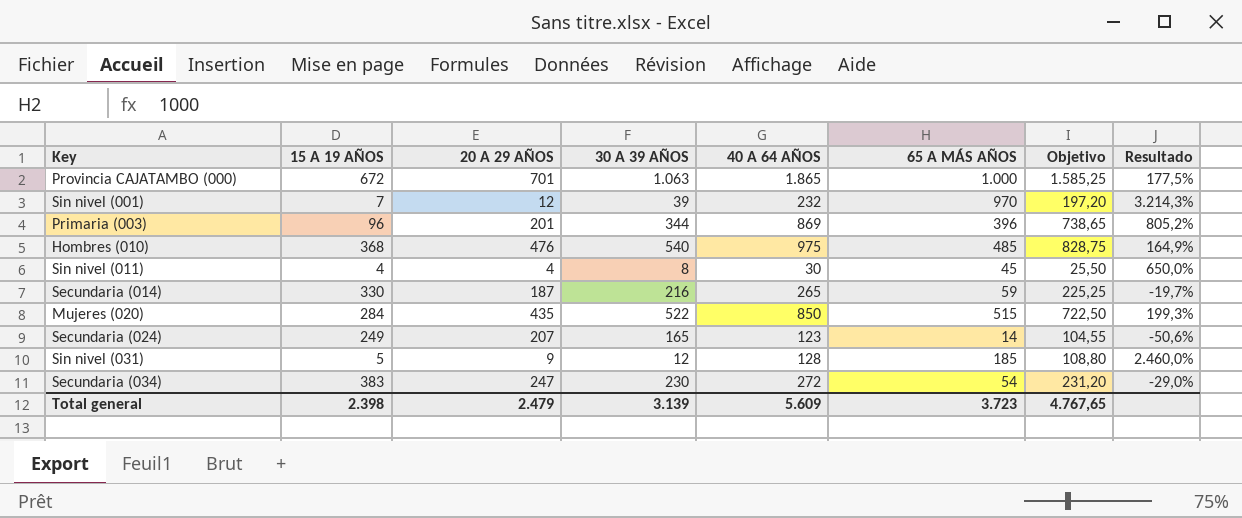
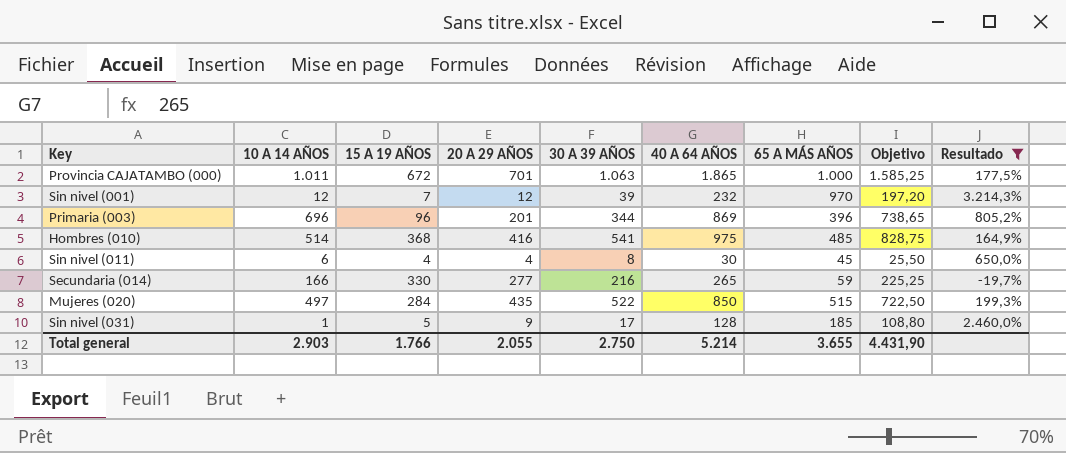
filter: none -> Resultado >= -19,7%
column 10 A 14 AÑOS | position: none -> 2
Hombres (010) | 20 A 29 AÑOS: 476 -> 416
Hombres (010) | 30 A 39 AÑOS: 540 -> 541
Secundaria (014) | 20 A 29 AÑOS: 187 -> 277
Sin nivel (031) | 30 A 39 AÑOS: 12 -> 17
Total general | 15 A 19 AÑOS: 2.398 -> 1.766
Total general | 20 A 29 AÑOS: 2.479 -> 2.055
Total general | 30 A 39 AÑOS: 3.139 -> 2.750
Total general | 40 A 64 AÑOS: 5.609 -> 5.214
Total general | 65 A MÁS AÑOS: 3.723 -> 3.655
Total general | Objetivo: 4.767,65 -> 4.431,90

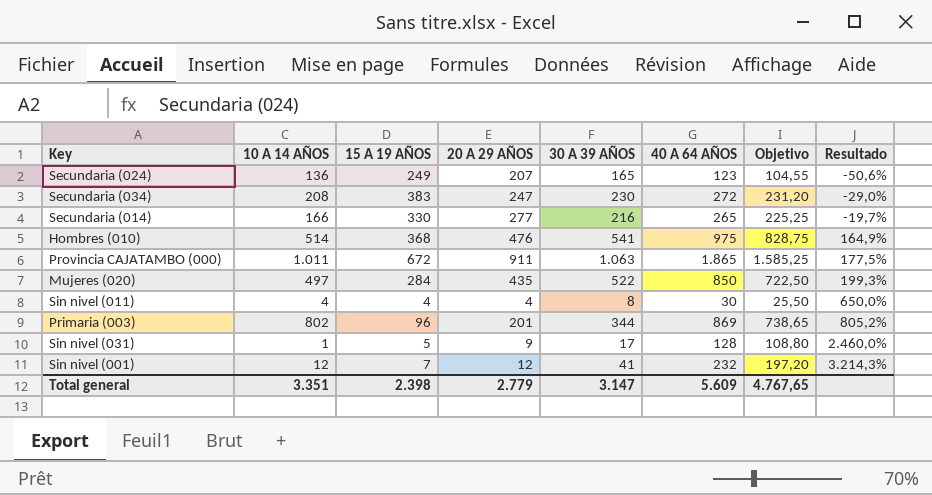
filter: Resultado >= -19,7% -> none
row order: none -> Resultado ascending
column 65 A MÁS AÑOS | position: 7 -> none
Hombres (010) | 20 A 29 AÑOS: 416 -> 476
Provincia CAJATAMBO (000) | 20 A 29 AÑOS: 701 -> 911
Sin nivel (011) | 10 A 14 AÑOS: 6 -> 4
Primaria (003) | 10 A 14 AÑOS: 696 -> 802
Sin nivel (001) | 30 A 39 AÑOS: 39 -> 41
Total general | 10 A 14 AÑOS: 2.903 -> 3.351
Total general | 15 A 19 AÑOS: 1.766 -> 2.398
Total general | 20 A 29 AÑOS: 2.055 -> 2.779
Total general | 30 A 39 AÑOS: 2.750 -> 3.147
Total general | 40 A 64 AÑOS: 5.214 -> 5.609
Total general | Objetivo: 4.431,90 -> 4.767,65

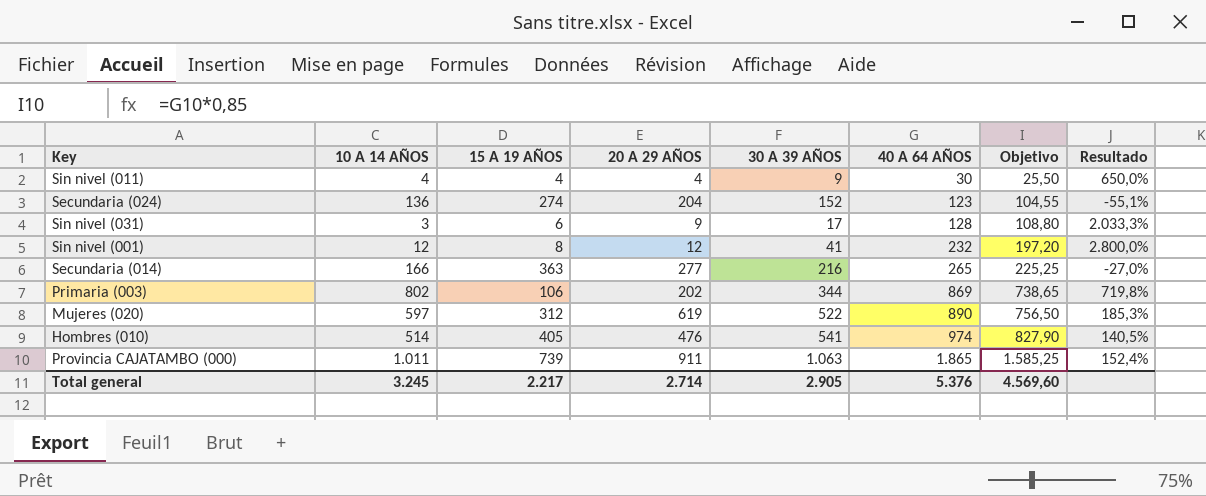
row order: Resultado ascending -> 40 A 64 AÑOS ascending
row Secundaria (034): 208 | 383 | 247 | 230 | 272 | 231,20 | -29,0% -> none
Sin nivel (011) | 30 A 39 AÑOS: 8 -> 9
Secundaria (024) | 15 A 19 AÑOS: 249 -> 274
Secundaria (024) | 20 A 29 AÑOS: 207 -> 204
Secundaria (024) | 30 A 39 AÑOS: 165 -> 152
Secundaria (024) | Resultado: -50,6% -> -55,1%
Sin nivel (031) | 10 A 14 AÑOS: 1 -> 3
Sin nivel (031) | 15 A 19 AÑOS: 5 -> 6
Sin nivel (031) | Resultado: 2.460,0% -> 2.033,3%
Sin nivel (001) | 15 A 19 AÑOS: 7 -> 8
Sin nivel (001) | Resultado: 3.214,3% -> 2.800,0%
Secundaria (014) | 15 A 19 AÑOS: 330 -> 363
Secundaria (014) | Resultado: -19,7% -> -27,0%
Primaria (003) | 15 A 19 AÑOS: 96 -> 106
Primaria (003) | 20 A 29 AÑOS: 201 -> 202
Primaria (003) | Resultado: 805,2% -> 719,8%
Mujeres (020) | 10 A 14 AÑOS: 497 -> 597
Mujeres (020) | 15 A 19 AÑOS: 284 -> 312
Mujeres (020) | 20 A 29 AÑOS: 435 -> 619
Mujeres (020) | 40 A 64 AÑOS: 850 -> 890
Mujeres (020) | Objetivo: 722,50 -> 756,50
Mujeres (020) | Resultado: 199,3% -> 185,3%
Hombres (010) | 15 A 19 AÑOS: 368 -> 405
Hombres (010) | 40 A 64 AÑOS: 975 -> 974
Hombres (010) | Objetivo: 828,75 -> 827,90
Hombres (010) | Resultado: 164,9% -> 140,5%
Provincia CAJATAMBO (000) | 15 A 19 AÑOS: 672 -> 739
Provincia CAJATAMBO (000) | Resultado: 177,5% -> 152,4%
Total general | 10 A 14 AÑOS: 3.351 -> 3.245
Total general | 15 A 19 AÑOS: 2.398 -> 2.217
Total general | 20 A 29 AÑOS: 2.779 -> 2.714
Total general | 30 A 39 AÑOS: 3.147 -> 2.905
Total general | 40 A 64 AÑOS: 5.609 -> 5.376
Total general | Objetivo: 4.767,65 -> 4.569,60

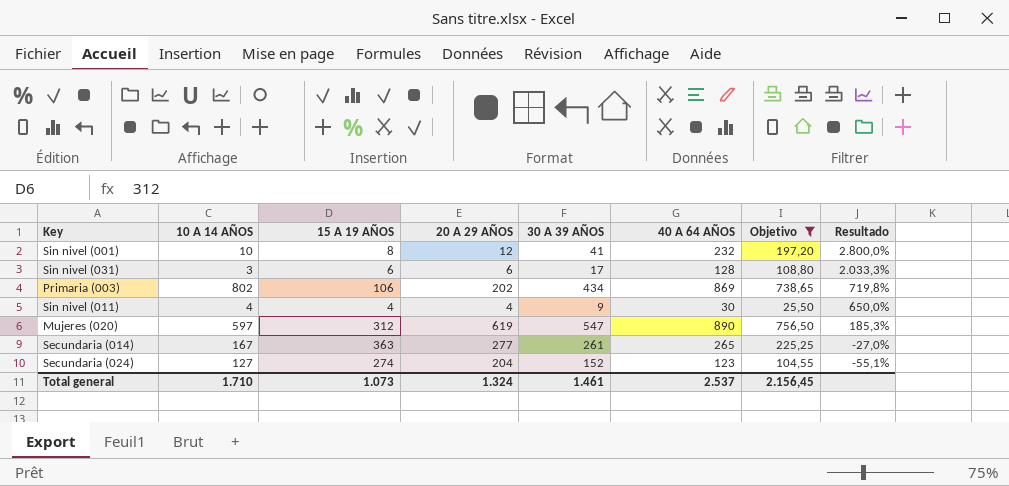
filter: none -> Objetivo <= 756,50
row order: 40 A 64 AÑOS ascending -> Resultado descending
Sin nivel (001) | 10 A 14 AÑOS: 12 -> 10
Sin nivel (031) | 20 A 29 AÑOS: 9 -> 6
Primaria (003) | 30 A 39 AÑOS: 344 -> 434
Mujeres (020) | 30 A 39 AÑOS: 522 -> 547
Secundaria (014) | 10 A 14 AÑOS: 166 -> 167
Secundaria (014) | 30 A 39 AÑOS: 216 -> 261
Secundaria (024) | 10 A 14 AÑOS: 136 -> 127
Total general | 10 A 14 AÑOS: 3.245 -> 1.710
Total general | 15 A 19 AÑOS: 2.217 -> 1.073
Total general | 20 A 29 AÑOS: 2.714 -> 1.324
Total general | 30 A 39 AÑOS: 2.905 -> 1.461
Total general | 40 A 64 AÑOS: 5.376 -> 2.537
Total general | Objetivo: 4.569,60 -> 2.156,45

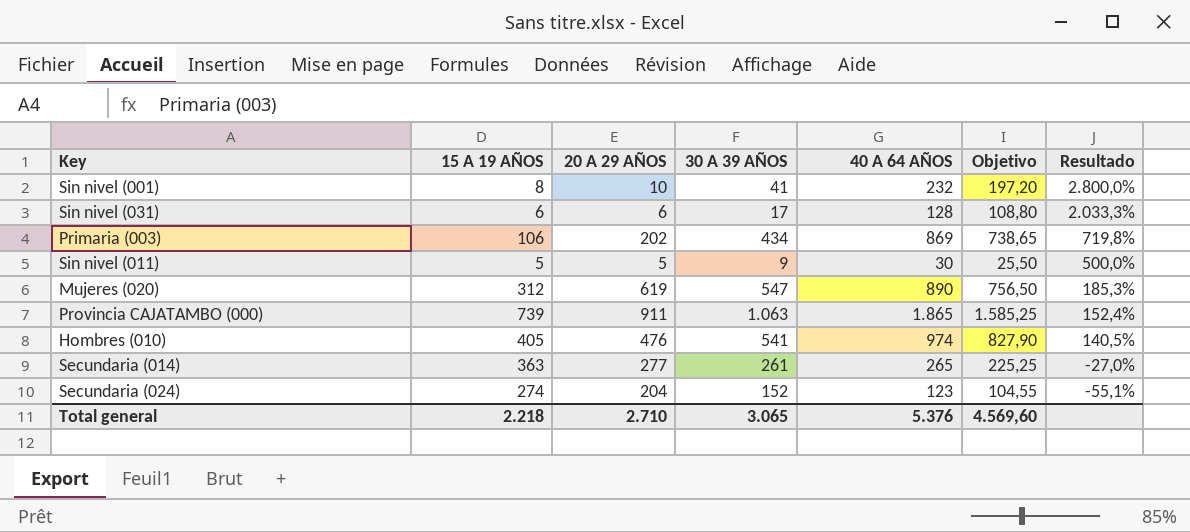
filter: Objetivo <= 756,50 -> none
column 10 A 14 AÑOS | position: 2 -> none
Sin nivel (001) | 20 A 29 AÑOS: 12 -> 10
Sin nivel (011) | 15 A 19 AÑOS: 4 -> 5
Sin nivel (011) | 20 A 29 AÑOS: 4 -> 5
Sin nivel (011) | Resultado: 650,0% -> 500,0%
Total general | 15 A 19 AÑOS: 1.073 -> 2.218
Total general | 20 A 29 AÑOS: 1.324 -> 2.710
Total general | 30 A 39 AÑOS: 1.461 -> 3.065
Total general | 40 A 64 AÑOS: 2.537 -> 5.376
Total general | Objetivo: 2.156,45 -> 4.569,60

